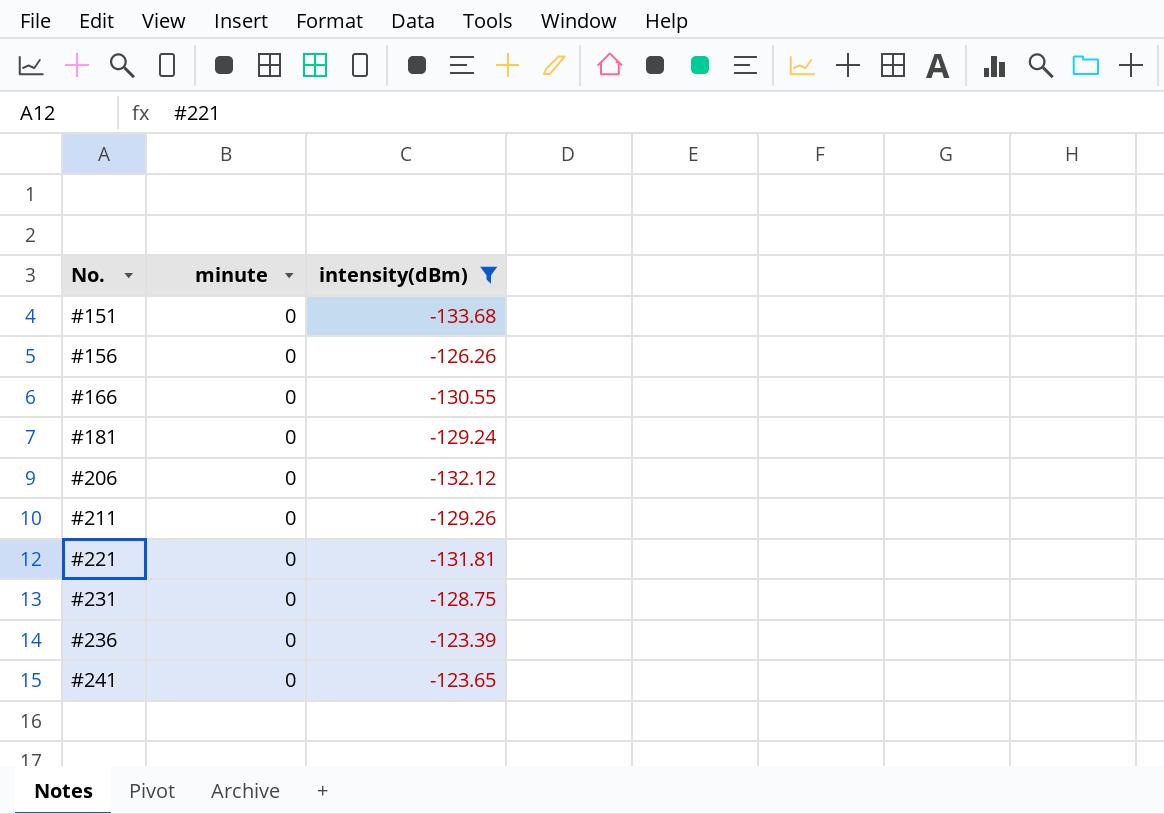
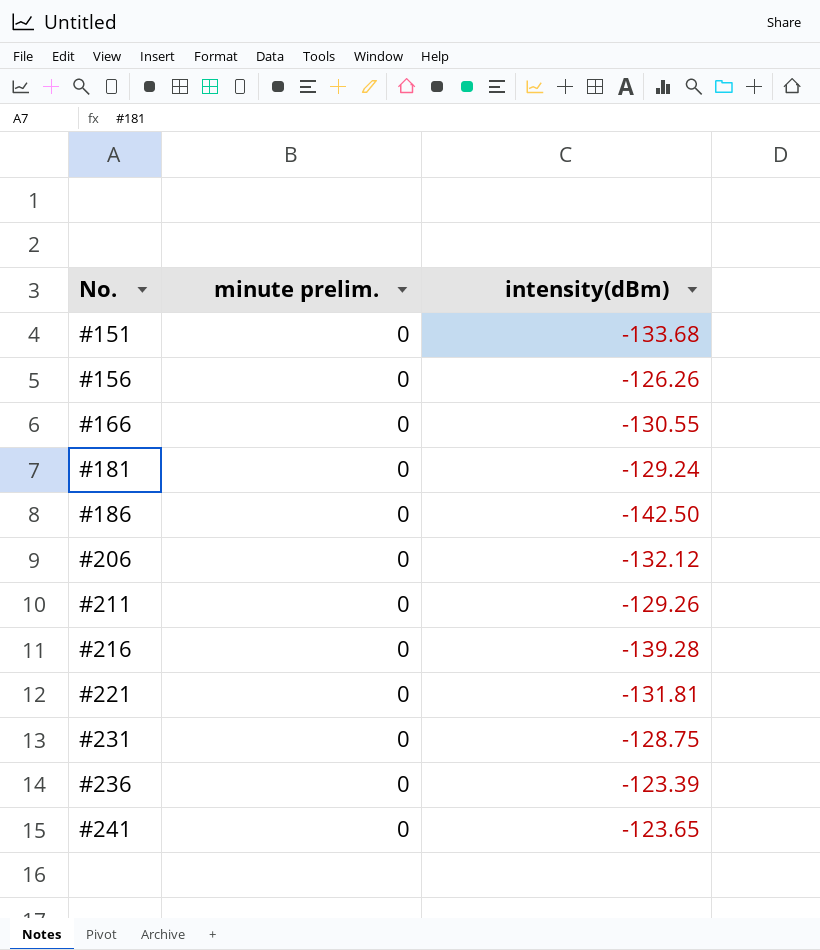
filter: intensity(dBm) >= -133.68 -> none
column name: minute -> minute prelim.

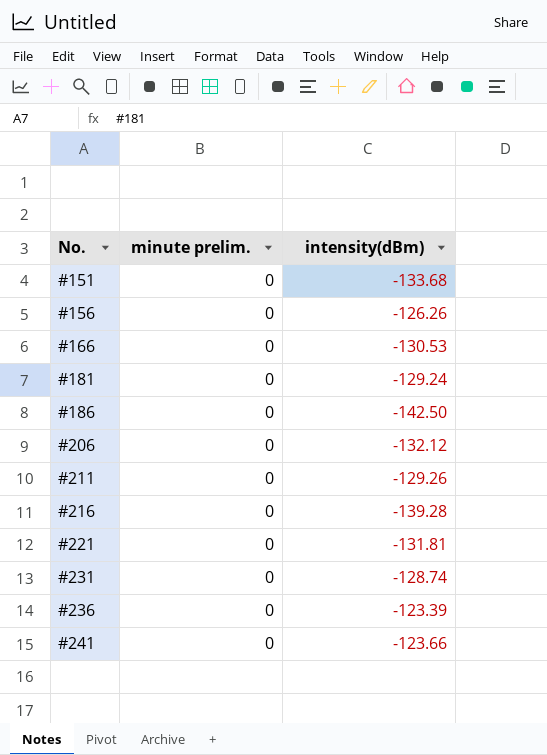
#166 | intensity(dBm): -130.55 -> -130.53
#231 | intensity(dBm): -128.75 -> -128.74
#241 | intensity(dBm): -123.65 -> -123.66

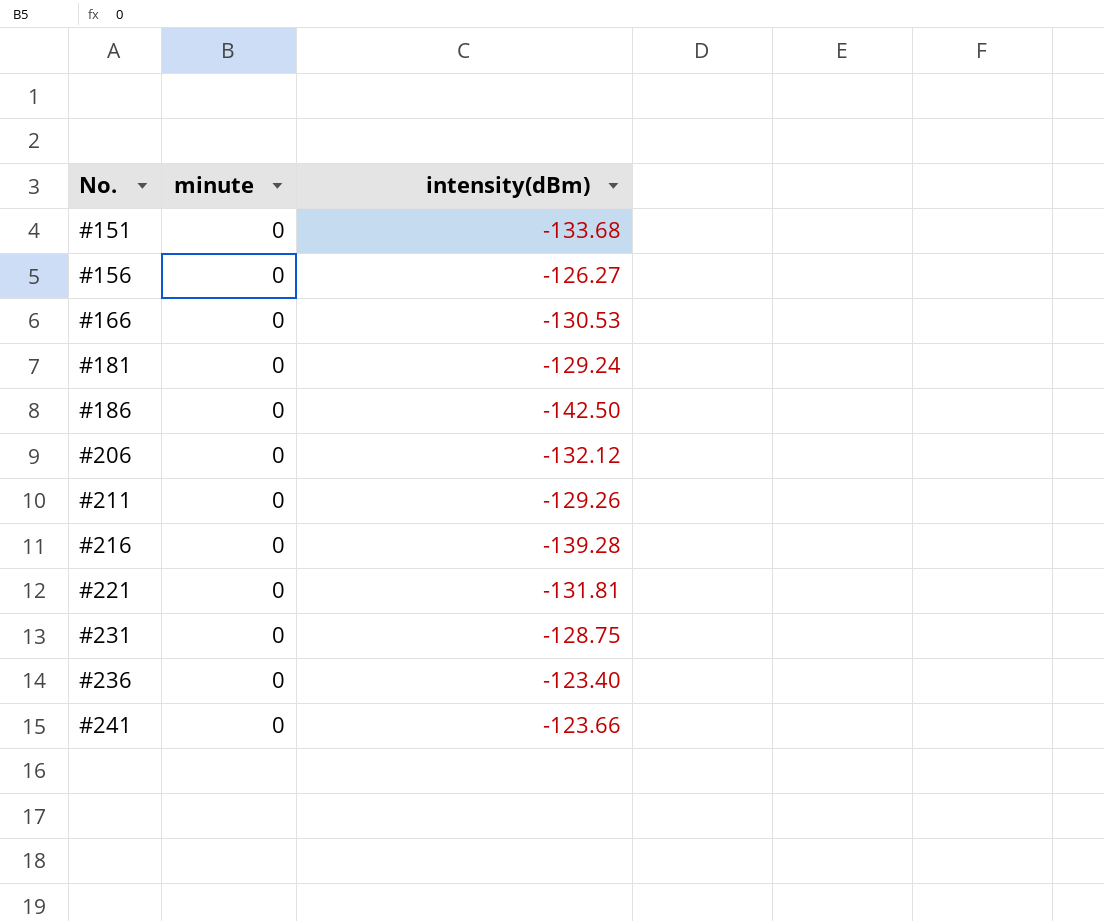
column name: minute prelim. -> minute
#156 | intensity(dBm): -126.26 -> -126.27
#231 | intensity(dBm): -128.74 -> -128.75
#236 | intensity(dBm): -123.39 -> -123.40

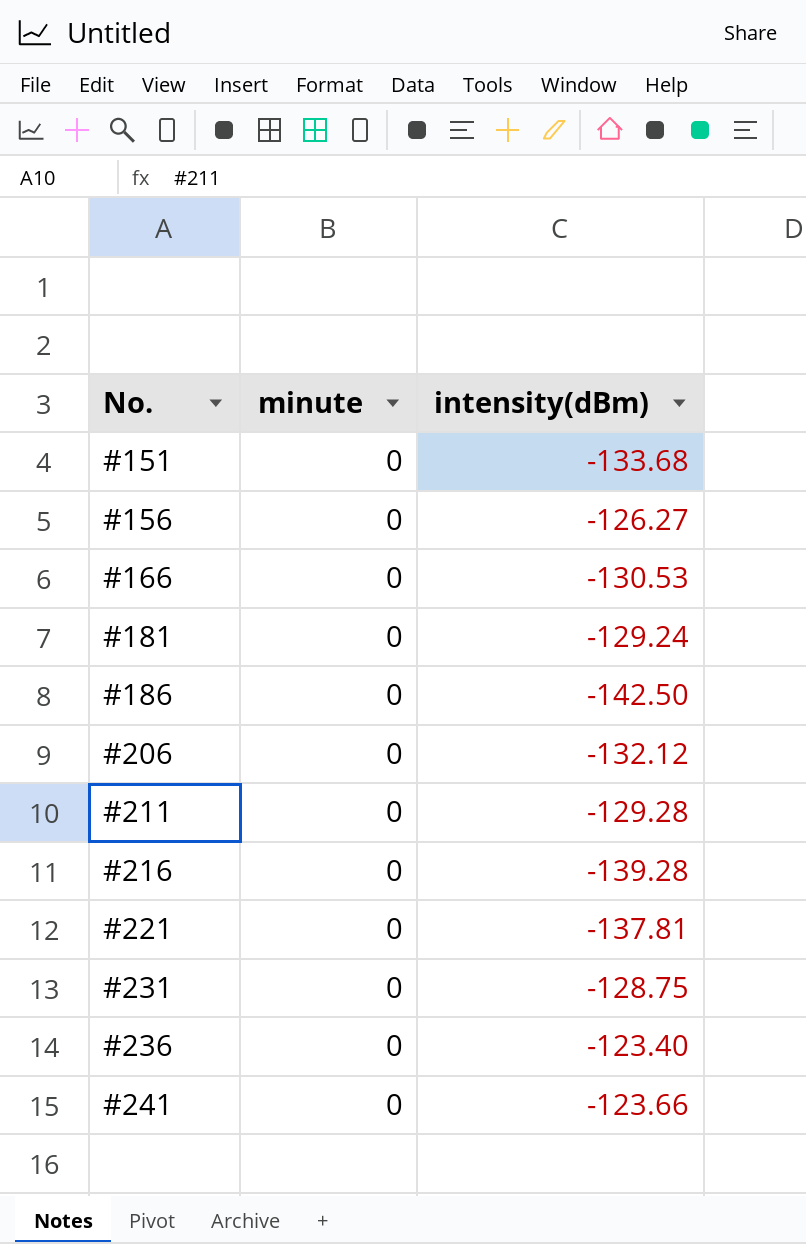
#211 | intensity(dBm): -129.26 -> -129.28
#221 | intensity(dBm): -131.81 -> -137.81

